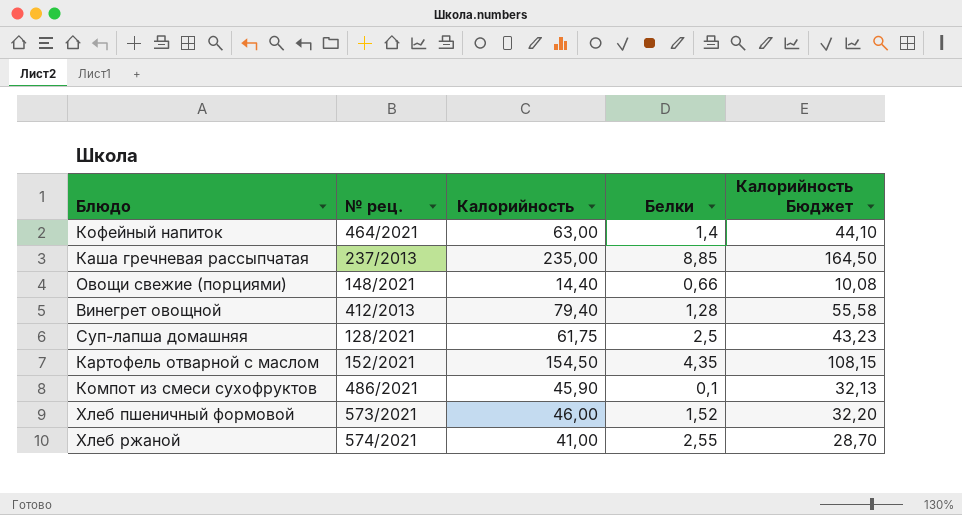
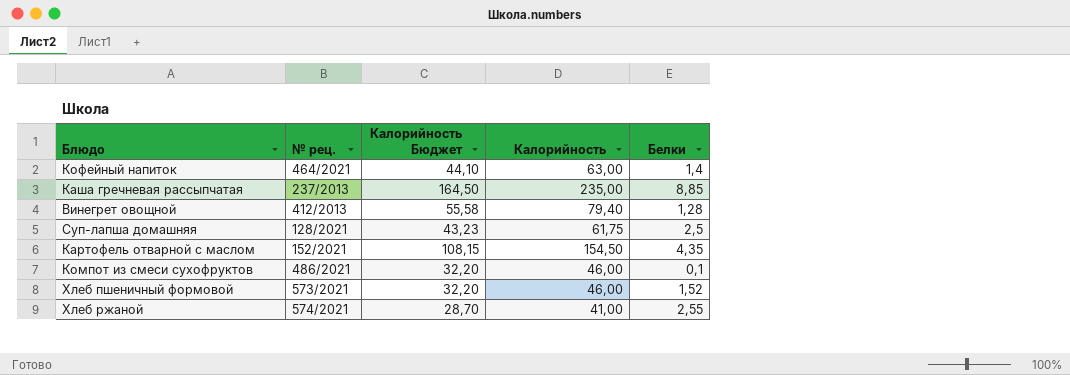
column Калорийность Бюджет | position: 5 -> 3
row Овощи свежие (порциями): 148/2021 | 14,40 | 0,66 | 10,08 -> none
Компот из смеси сухофруктов | Калорийность Бюджет: 32,13 -> 32,20
Компот из смеси сухофруктов | Калорийность: 45,90 -> 46,00

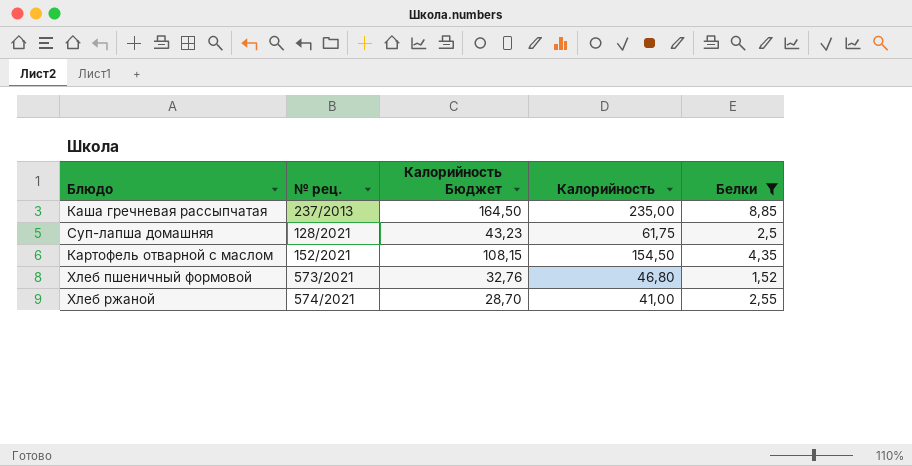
filter: none -> Белки >= 1,52
Хлеб пшеничный формовой | Калорийность Бюджет: 32,20 -> 32,76
Хлеб пшеничный формовой | Калорийность: 46,00 -> 46,80

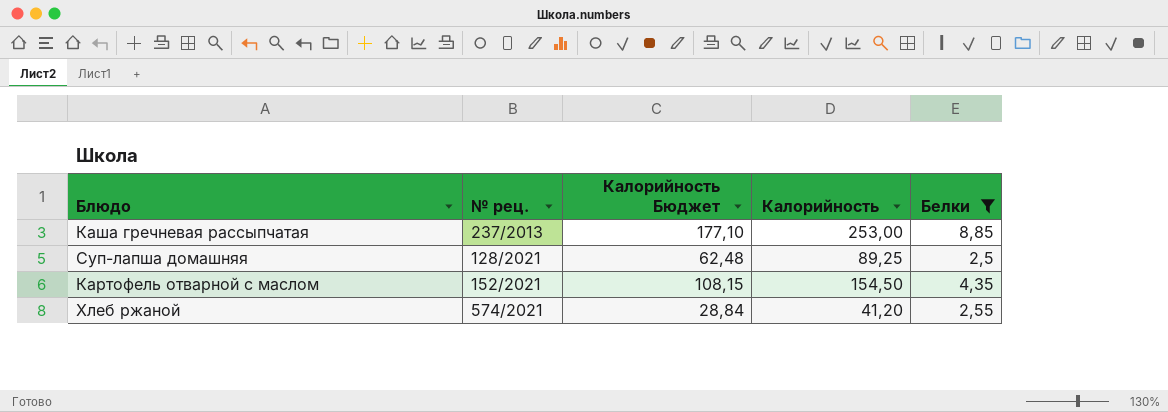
row Хлеб пшеничный формовой: 573/2021 | 32,76 | 46,80 | 1,52 -> none
Каша гречневая рассыпчатая | Калорийность Бюджет: 164,50 -> 177,10
Каша гречневая рассыпчатая | Калорийность: 235,00 -> 253,00
Суп-лапша домашняя | Калорийность Бюджет: 43,23 -> 62,48
Суп-лапша домашняя | Калорийность: 61,75 -> 89,25
Хлеб ржаной | Калорийность Бюджет: 28,70 -> 28,84
Хлеб ржаной | Калорийность: 41,00 -> 41,20

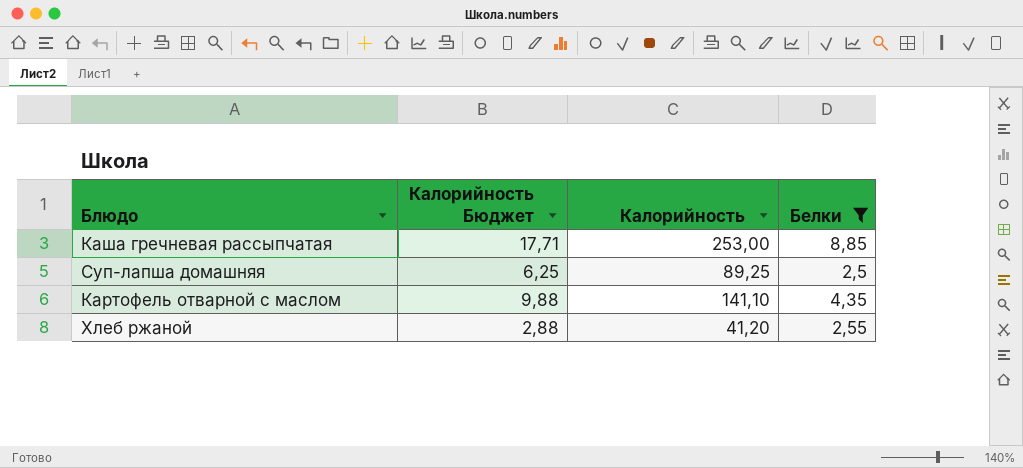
column № рец. | position: 2 -> none
column Калорийность Бюджет | formula: [Калорийность] * 0,7 -> [Калорийность] * 0,07
Картофель отварной с маслом | Калорийность: 154,50 -> 141,10

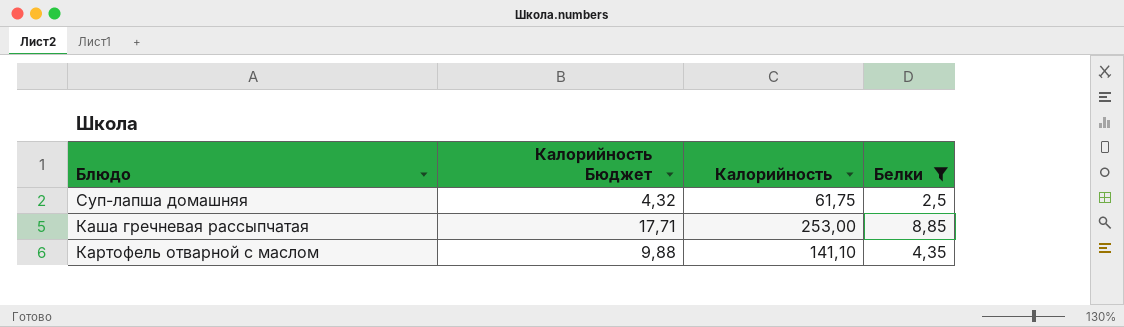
row order: none -> Блюдо descending
row Хлеб ржаной: 2,88 | 41,20 | 2,55 -> none
Суп-лапша домашняя | Калорийность Бюджет: 6,25 -> 4,32
Суп-лапша домашняя | Калорийность: 89,25 -> 61,75

